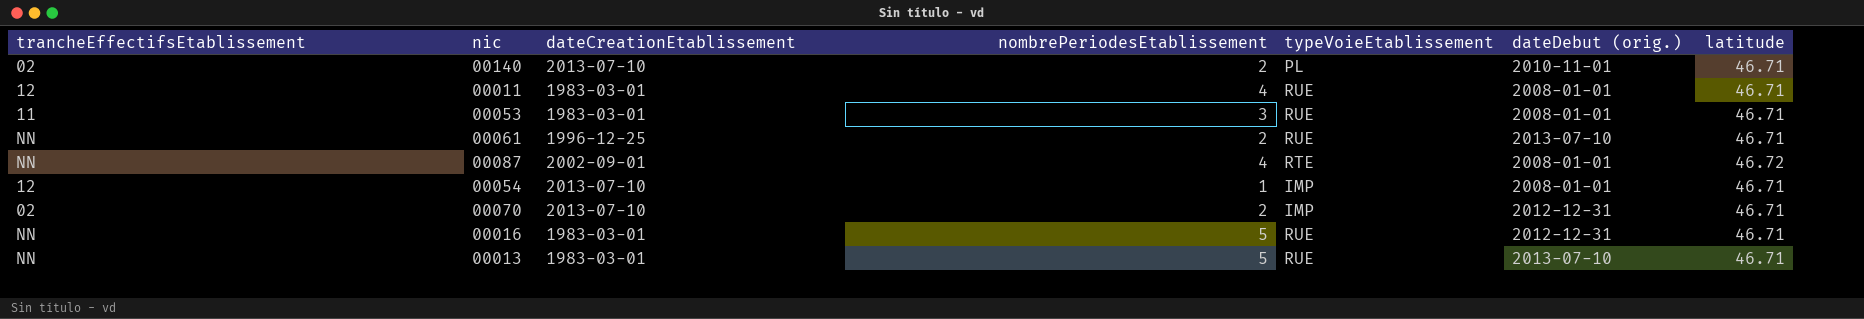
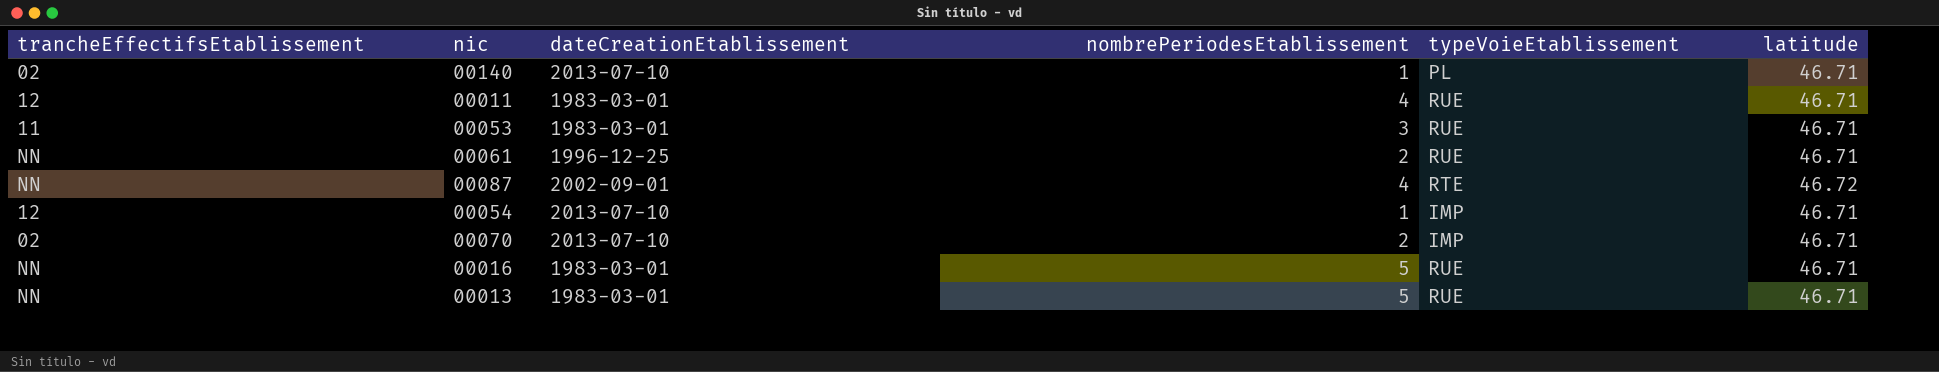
column dateDebut (orig.) | position: 6 -> none
00140 | nombrePeriodesEtablissement: 2 -> 1

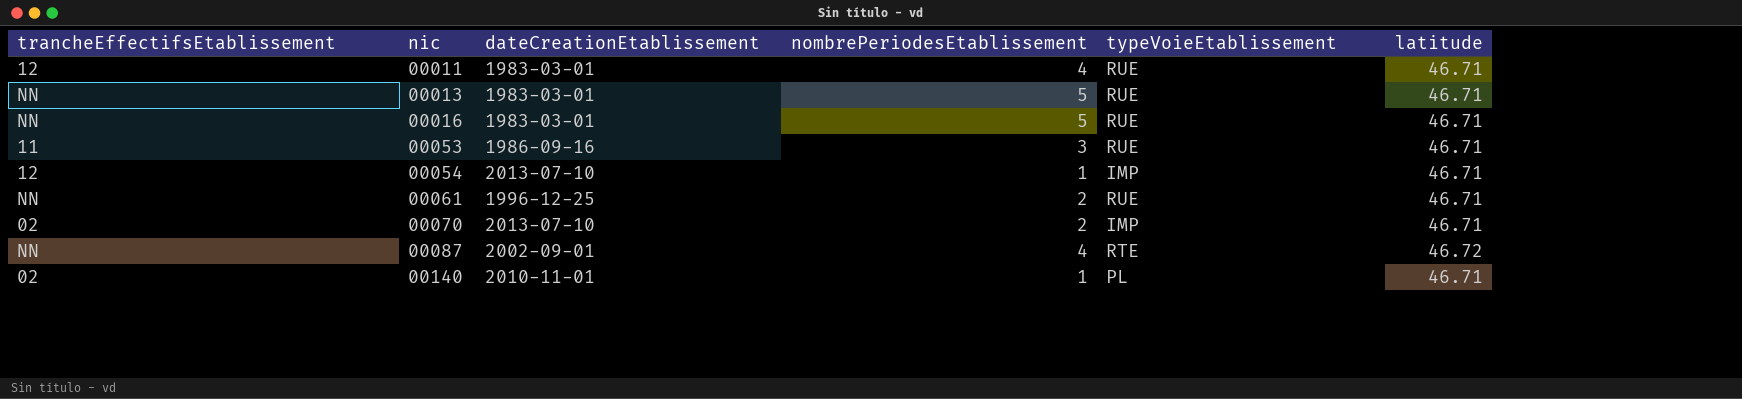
row order: none -> nic ascending
00053 | dateCreationEtablissement: 1983-03-01 -> 1986-09-16
00140 | dateCreationEtablissement: 2013-07-10 -> 2010-11-01

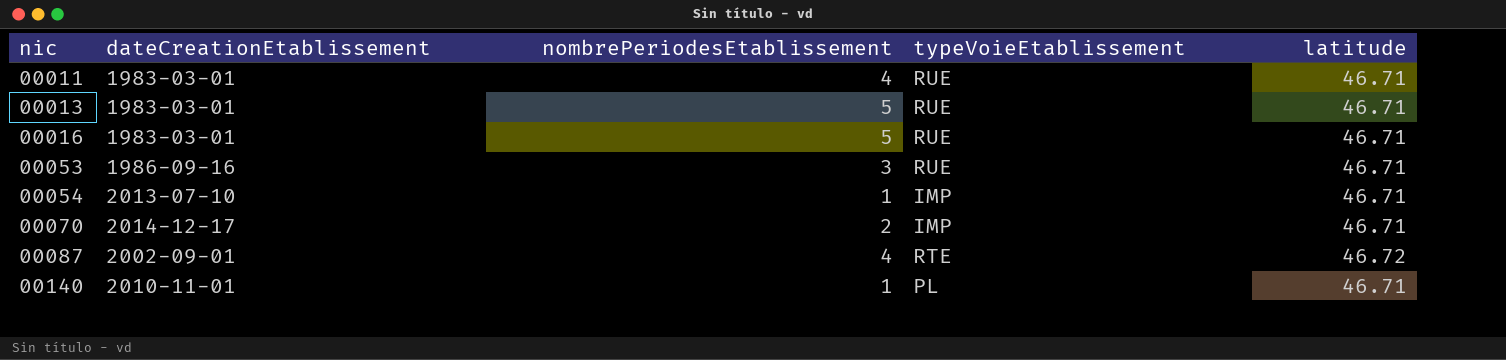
column trancheEffectifsEtablissement | position: 1 -> none
row 00061: NN | 1996-12-25 | 2 | RUE | 46.71 -> none
00070 | dateCreationEtablissement: 2013-07-10 -> 2014-12-17

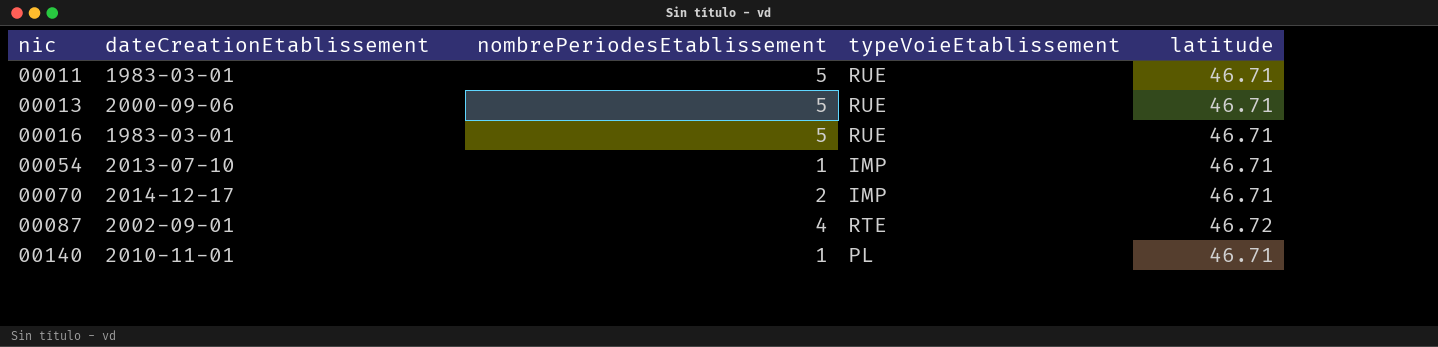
row 00053: 1986-09-16 | 3 | RUE | 46.71 -> none
00011 | nombrePeriodesEtablissement: 4 -> 5
00013 | dateCreationEtablissement: 1983-03-01 -> 2000-09-06

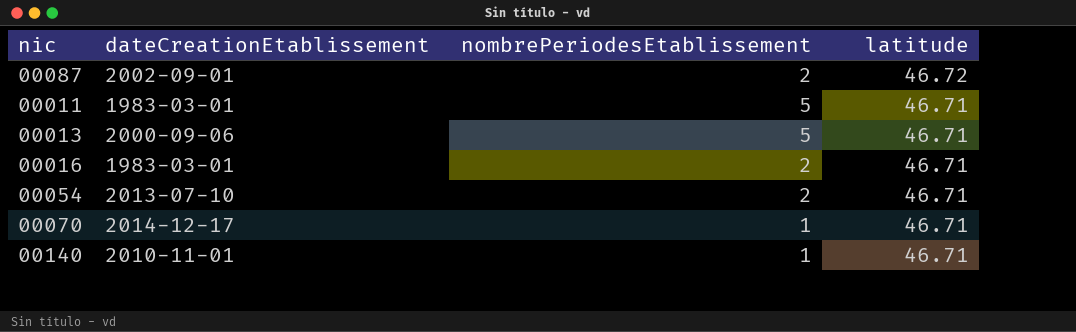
row order: nic ascending -> latitude descending
column typeVoieEtablissement | position: 4 -> none
00087 | nombrePeriodesEtablissement: 4 -> 2
00016 | nombrePeriodesEtablissement: 5 -> 2
00054 | nombrePeriodesEtablissement: 1 -> 2
00070 | nombrePeriodesEtablissement: 2 -> 1

